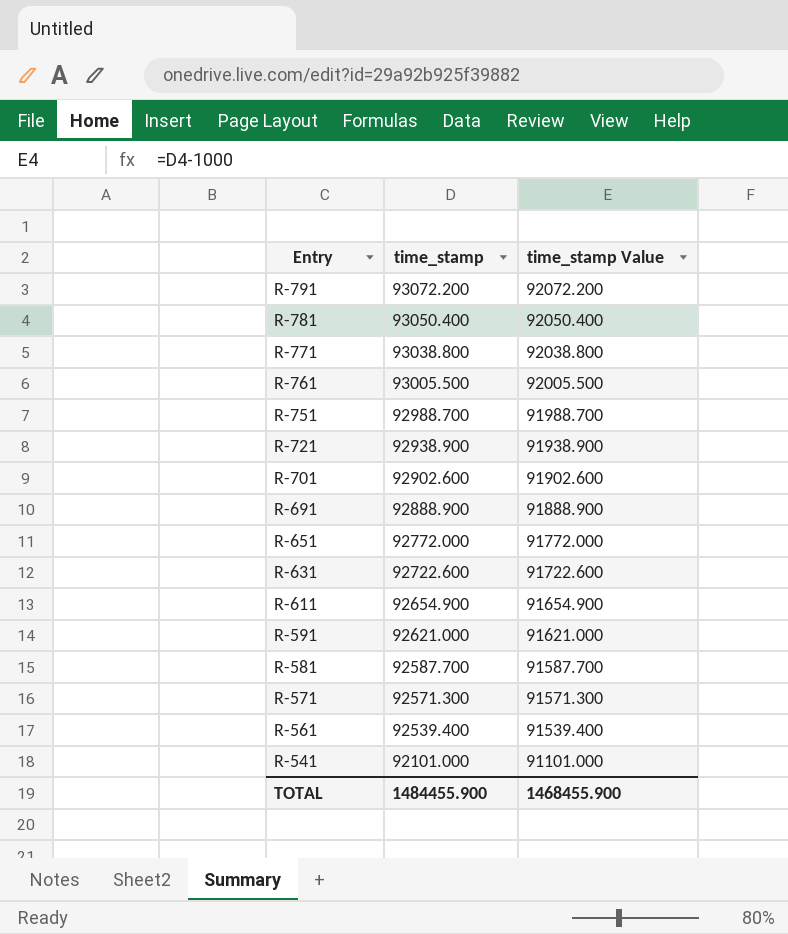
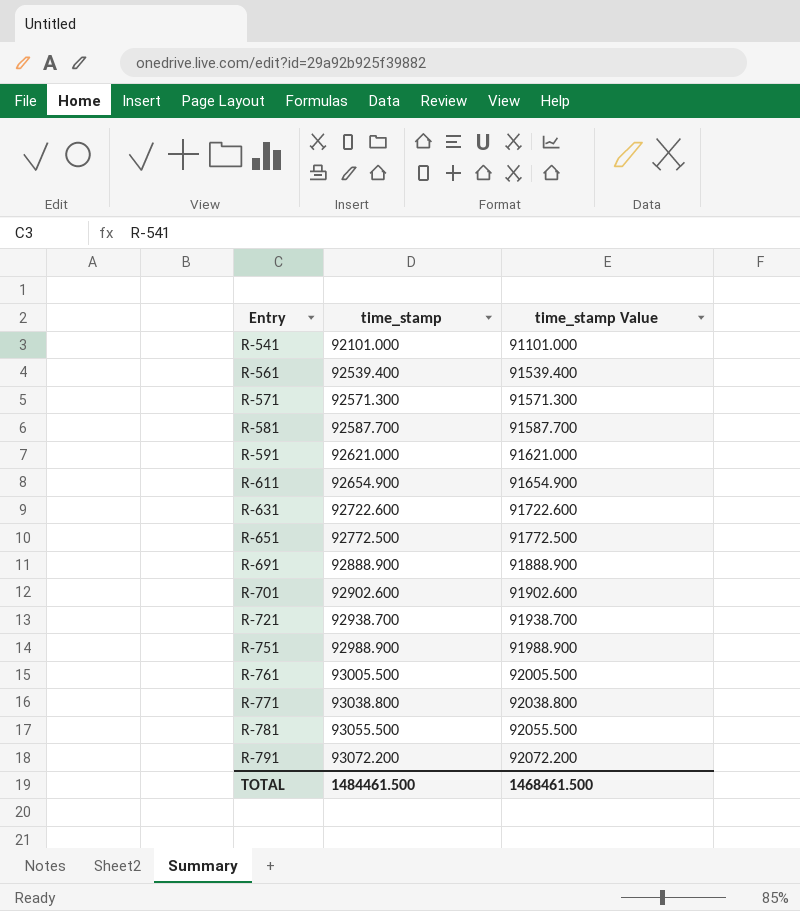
row order: Entry descending -> Entry ascending
R-651 | time_stamp: 92772.000 -> 92772.500
R-651 | time_stamp Value: 91772.000 -> 91772.500
R-721 | time_stamp: 92938.900 -> 92938.700
R-721 | time_stamp Value: 91938.900 -> 91938.700
R-751 | time_stamp: 92988.700 -> 92988.900
R-751 | time_stamp Value: 91988.700 -> 91988.900
R-781 | time_stamp: 93050.400 -> 93055.500
R-781 | time_stamp Value: 92050.400 -> 92055.500
TOTAL | time_stamp: 1484455.900 -> 1484461.500
TOTAL | time_stamp Value: 1468455.900 -> 1468461.500

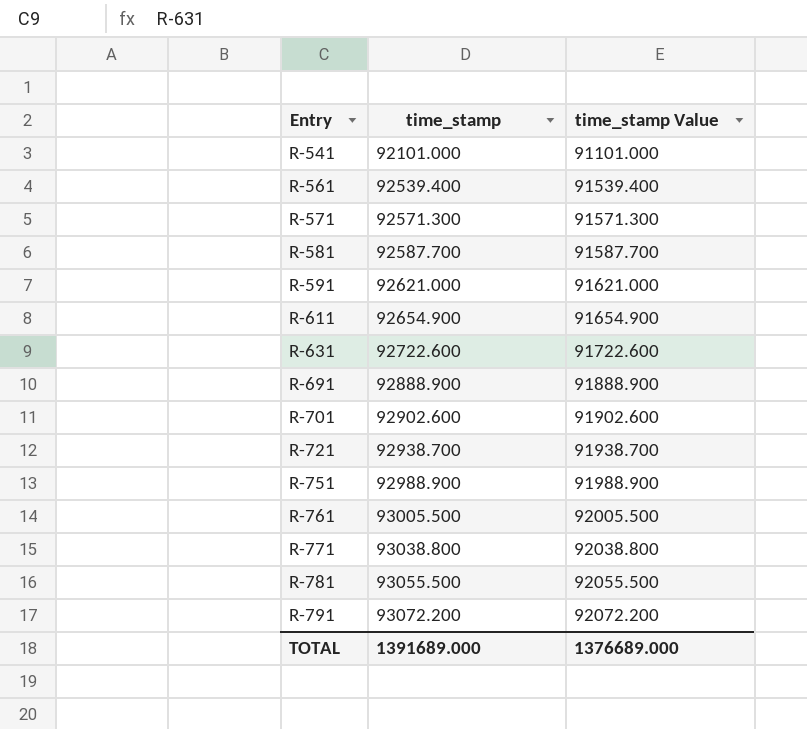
row R-651: 92772.500 | 91772.500 -> none
TOTAL | time_stamp: 1484461.500 -> 1391689.000
TOTAL | time_stamp Value: 1468461.500 -> 1376689.000

